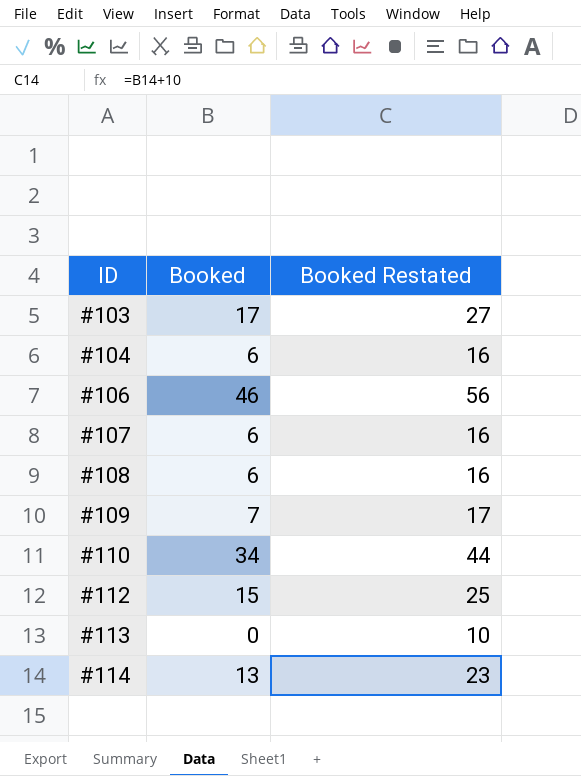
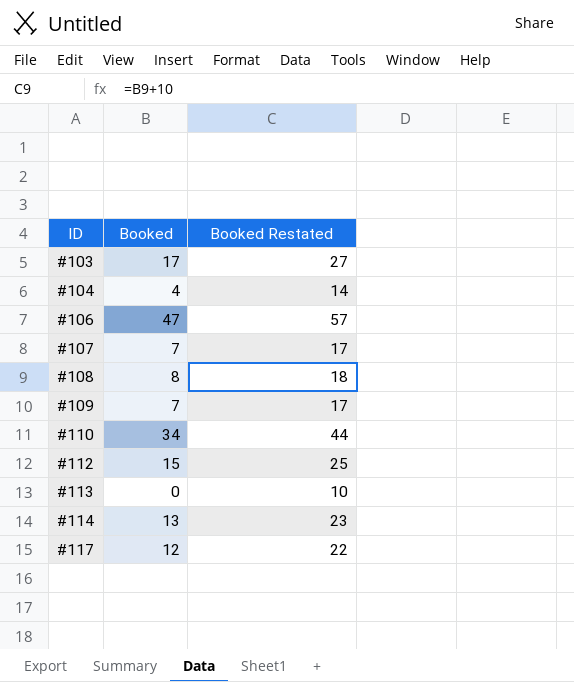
#104 | Booked: 6 -> 4
#104 | Booked Restated: 16 -> 14
#106 | Booked: 46 -> 47
#106 | Booked Restated: 56 -> 57
#107 | Booked: 6 -> 7
#107 | Booked Restated: 16 -> 17
#108 | Booked: 6 -> 8
#108 | Booked Restated: 16 -> 18
row #117: none -> 12 | 22

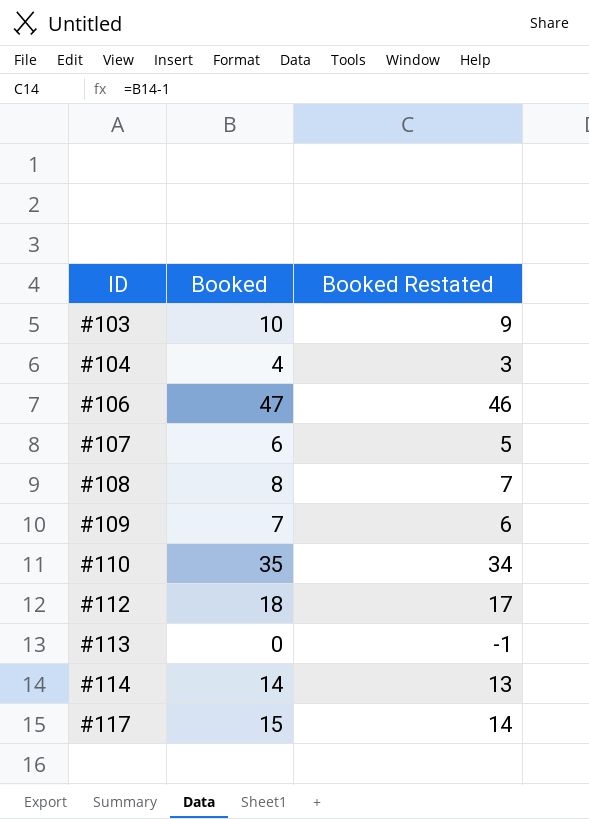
column Booked Restated | formula: [Booked] + 10 -> [Booked] - 1
#103 | Booked: 17 -> 10
#107 | Booked: 7 -> 6
#110 | Booked: 34 -> 35
#112 | Booked: 15 -> 18
#114 | Booked: 13 -> 14
#117 | Booked: 12 -> 15

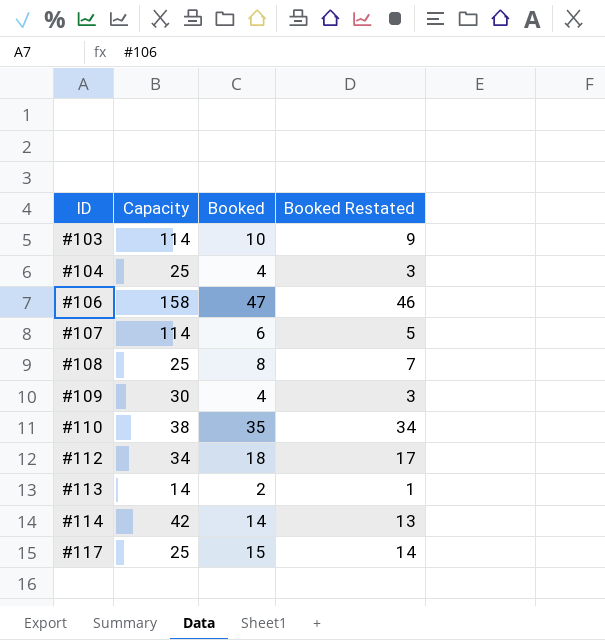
column Capacity | position: none -> 2
#109 | Booked: 7 -> 4
#109 | Booked Restated: 6 -> 3
#113 | Booked: 0 -> 2
#113 | Booked Restated: -1 -> 1

